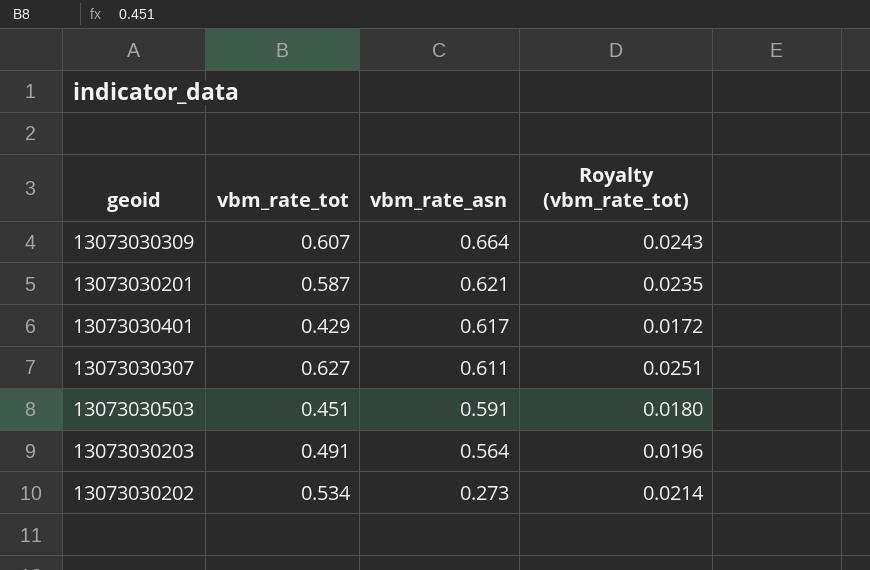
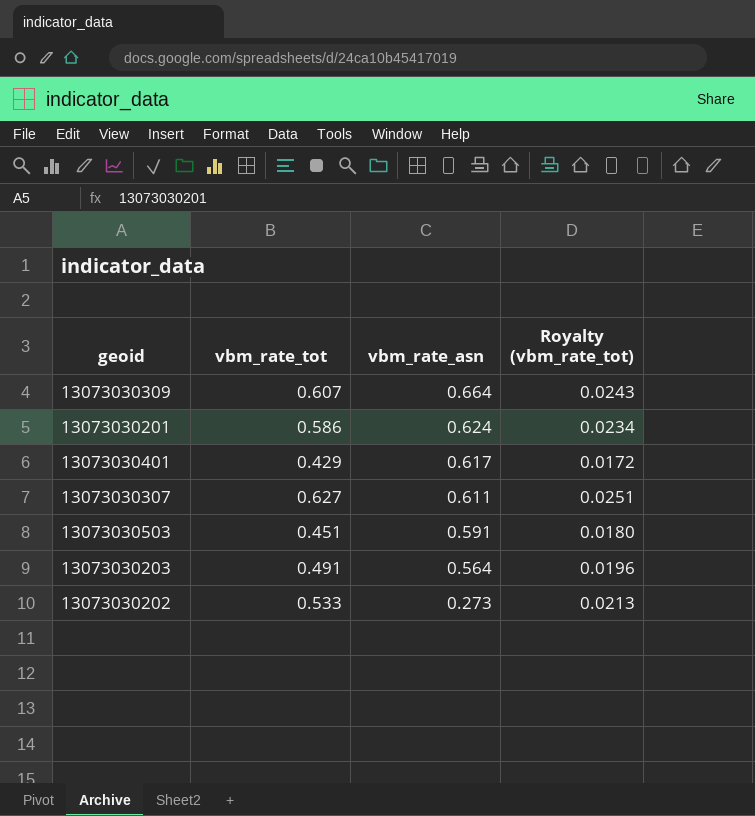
13073030201 | vbm_rate_tot: 0.587 -> 0.586
13073030201 | vbm_rate_asn: 0.621 -> 0.624
13073030201 | Royalty (vbm_rate_tot): 0.0235 -> 0.0234
13073030202 | vbm_rate_tot: 0.534 -> 0.533
13073030202 | Royalty (vbm_rate_tot): 0.0214 -> 0.0213

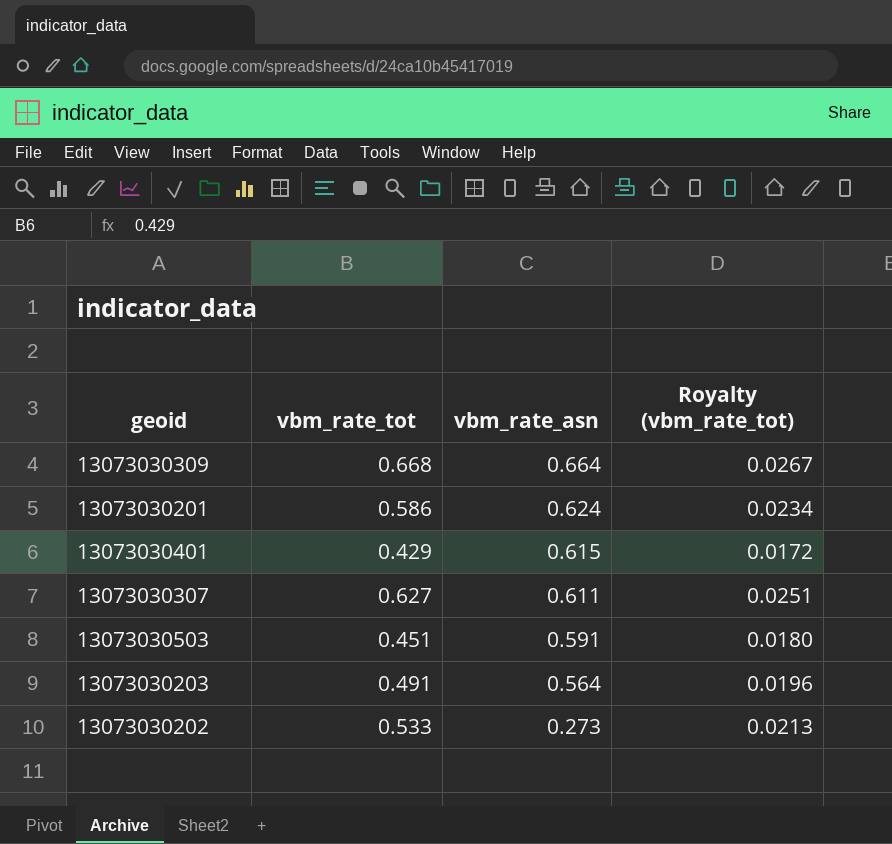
13073030309 | vbm_rate_tot: 0.607 -> 0.668
13073030309 | Royalty (vbm_rate_tot): 0.0243 -> 0.0267
13073030401 | vbm_rate_asn: 0.617 -> 0.615

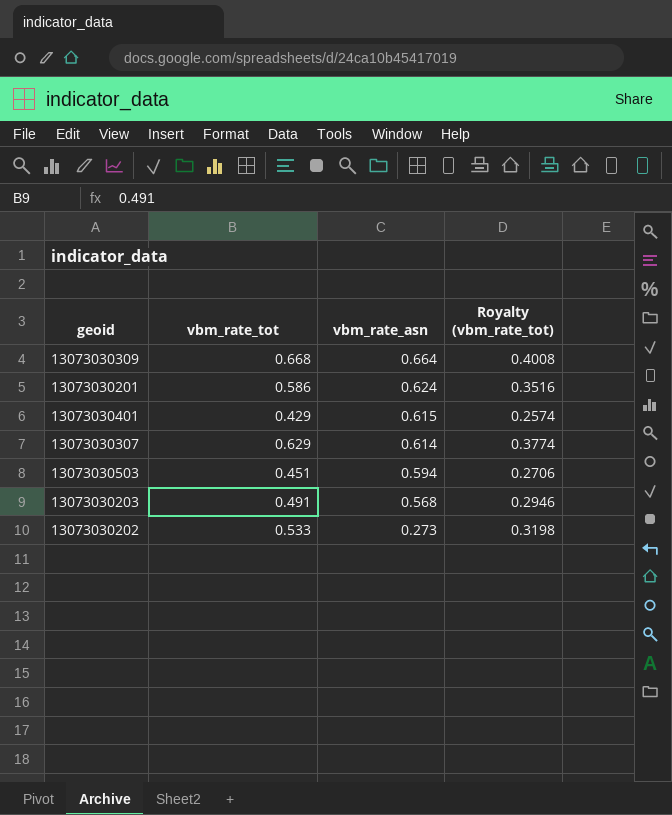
column Royalty (vbm_rate_tot) | formula: [vbm_rate_tot] * 0.04 -> [vbm_rate_tot] * 0.6
13073030307 | vbm_rate_tot: 0.627 -> 0.629
13073030307 | vbm_rate_asn: 0.611 -> 0.614
13073030503 | vbm_rate_asn: 0.591 -> 0.594
13073030203 | vbm_rate_asn: 0.564 -> 0.568

